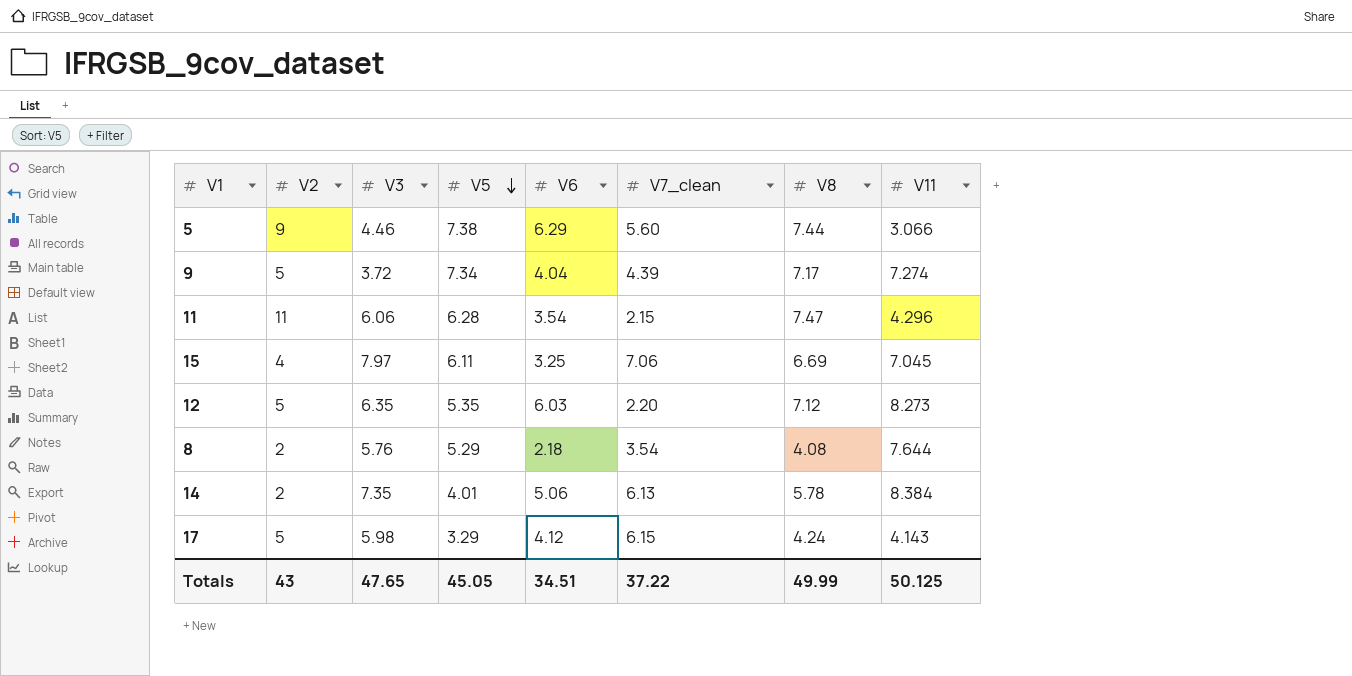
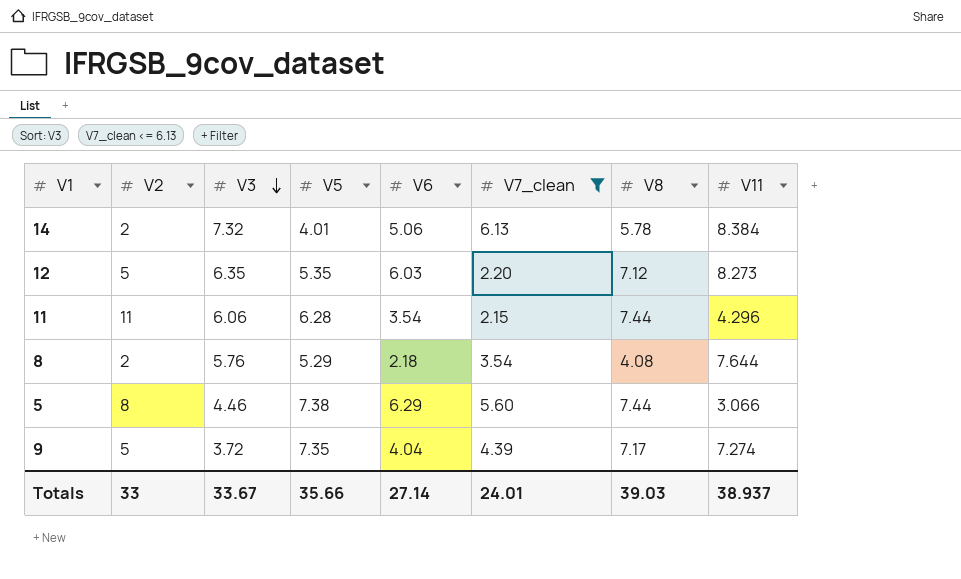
filter: none -> V7_clean <= 6.13
row order: V5 descending -> V3 descending
14 | V3: 7.35 -> 7.32
11 | V8: 7.47 -> 7.44
5 | V2: 9 -> 8
9 | V5: 7.34 -> 7.35
Totals | V2: 43 -> 33
Totals | V3: 47.65 -> 33.67
Totals | V5: 45.05 -> 35.66
Totals | V6: 34.51 -> 27.14
Totals | V7_clean: 37.22 -> 24.01
Totals | V8: 49.99 -> 39.03
Totals | V11: 50.125 -> 38.937

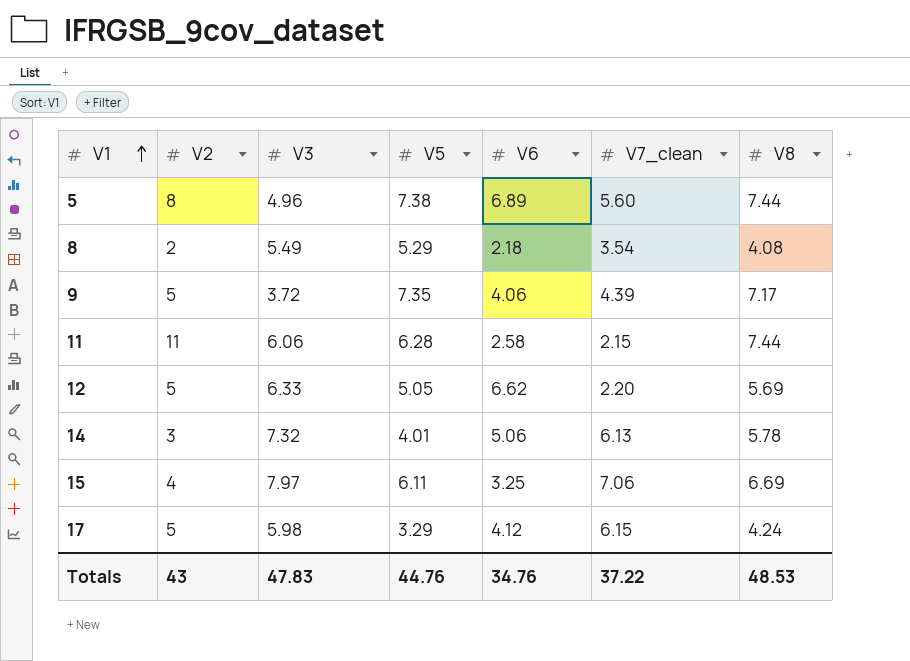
filter: V7_clean <= 6.13 -> none
row order: V3 descending -> V1 ascending
column V11 | position: 8 -> none
5 | V3: 4.46 -> 4.96
5 | V6: 6.29 -> 6.89
8 | V3: 5.76 -> 5.49
9 | V6: 4.04 -> 4.06
11 | V6: 3.54 -> 2.58
12 | V3: 6.35 -> 6.33
12 | V5: 5.35 -> 5.05
12 | V6: 6.03 -> 6.62
12 | V8: 7.12 -> 5.69
14 | V2: 2 -> 3
Totals | V2: 33 -> 43
Totals | V3: 33.67 -> 47.83
Totals | V5: 35.66 -> 44.76
Totals | V6: 27.14 -> 34.76
Totals | V7_clean: 24.01 -> 37.22
Totals | V8: 39.03 -> 48.53

